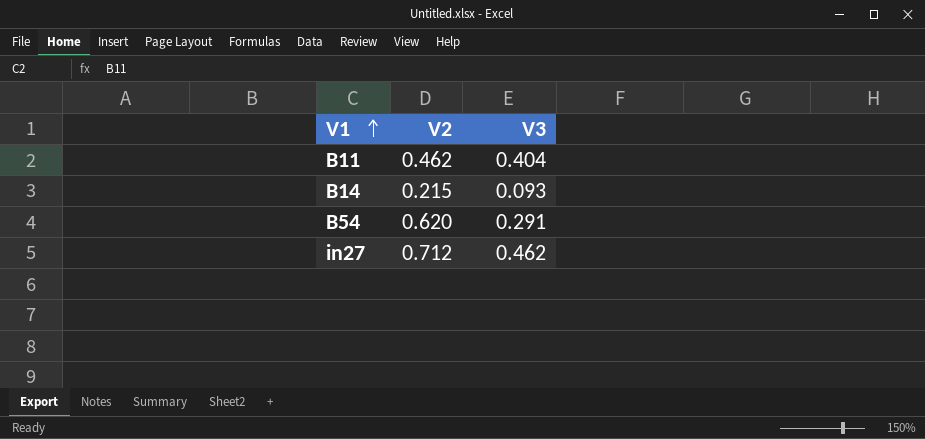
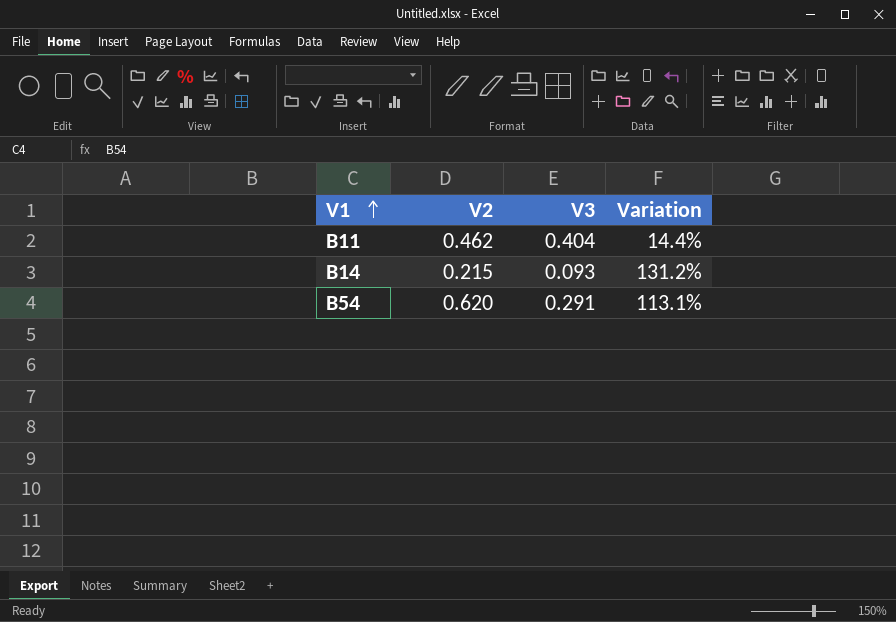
column Variation | formula: none -> ([V2] - [V3]) / [V3]
row in27: 0.712 | 0.462 -> none

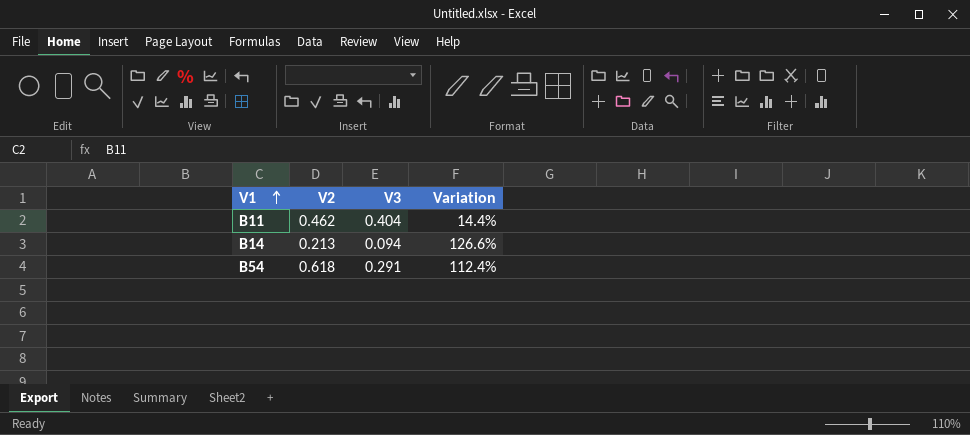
B14 | V2: 0.215 -> 0.213
B14 | V3: 0.093 -> 0.094
B14 | Variation: 131.2% -> 126.6%
B54 | V2: 0.620 -> 0.618
B54 | Variation: 113.1% -> 112.4%

